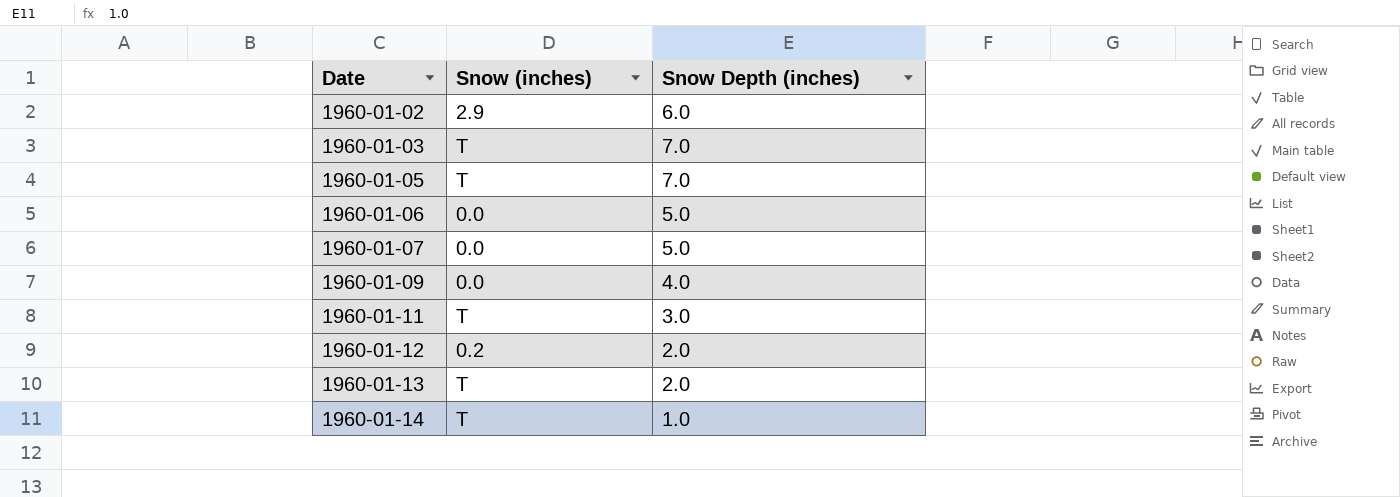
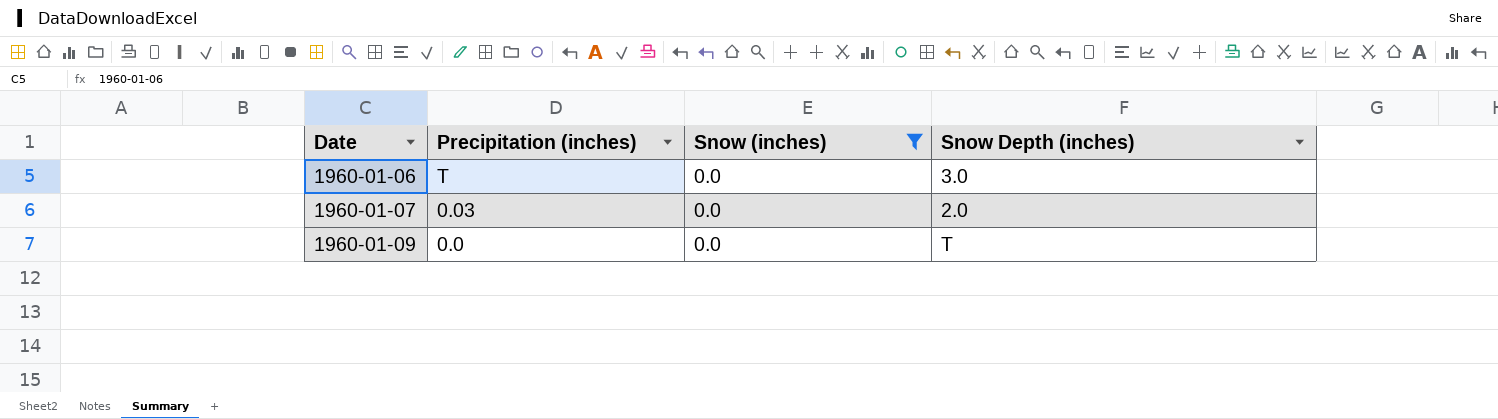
filter: none -> Snow (inches) = 0.0
column Precipitation (inches) | position: none -> 2
1960-01-06 | Snow Depth (inches): 5.0 -> 3.0
1960-01-07 | Snow Depth (inches): 5.0 -> 2.0
1960-01-09 | Snow Depth (inches): 4.0 -> T

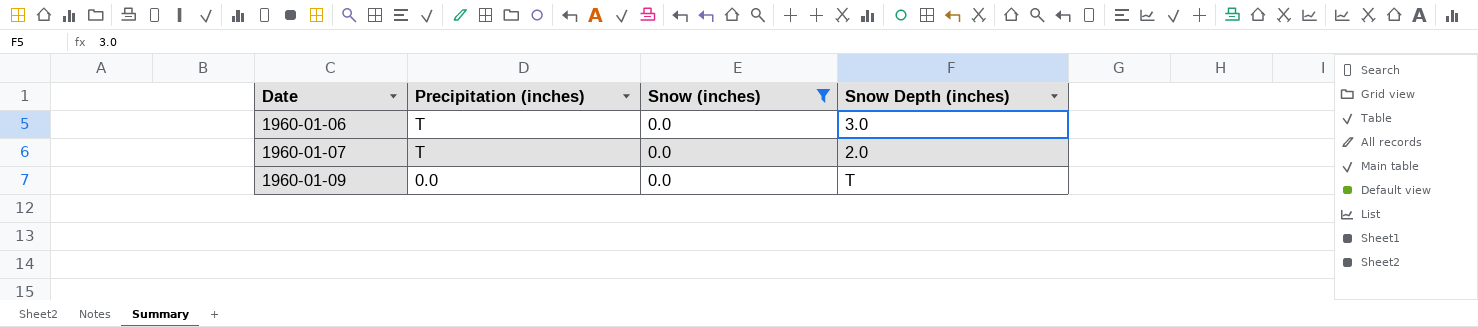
1960-01-07 | Precipitation (inches): 0.03 -> T

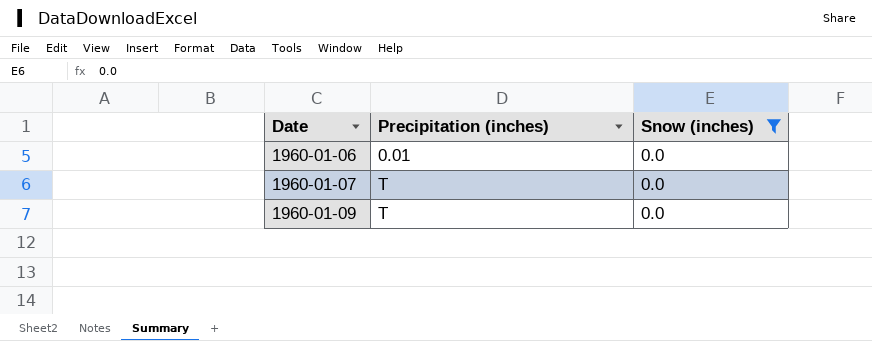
column Snow Depth (inches) | position: 4 -> none
1960-01-06 | Precipitation (inches): T -> 0.01
1960-01-09 | Precipitation (inches): 0.0 -> T

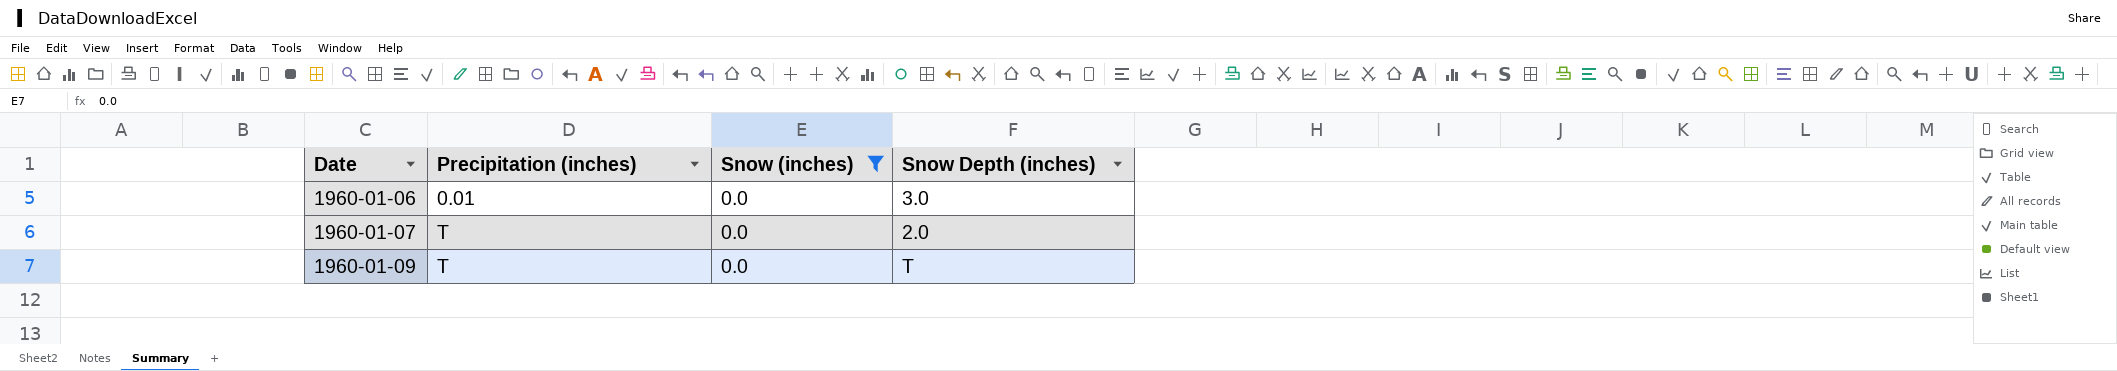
column Snow Depth (inches) | position: none -> 4

